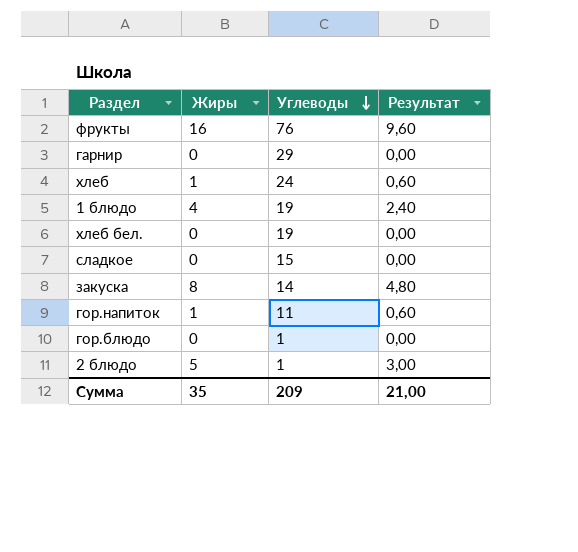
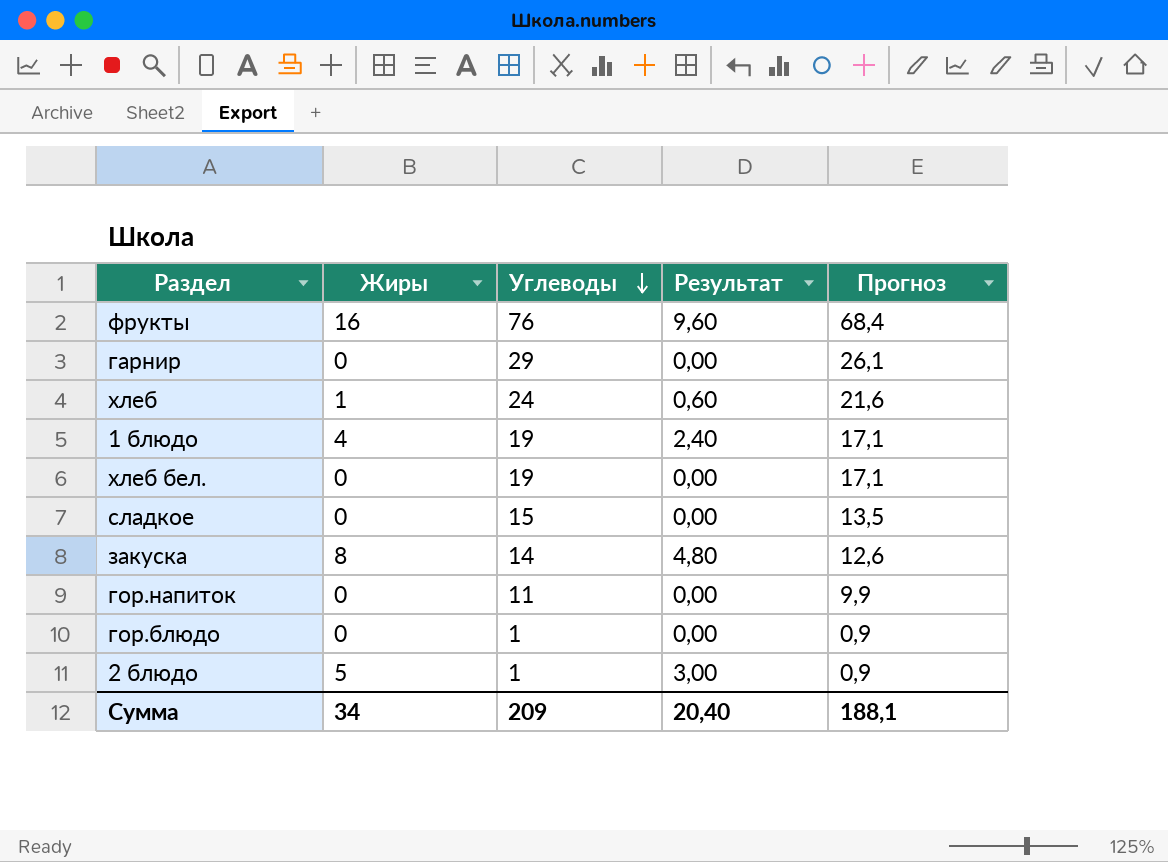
column Прогноз | formula: none -> [Углеводы] * 0,9
гор.напиток | Жиры: 1 -> 0
гор.напиток | Результат: 0,60 -> 0,00
Сумма | Жиры: 35 -> 34
Сумма | Результат: 21,00 -> 20,40

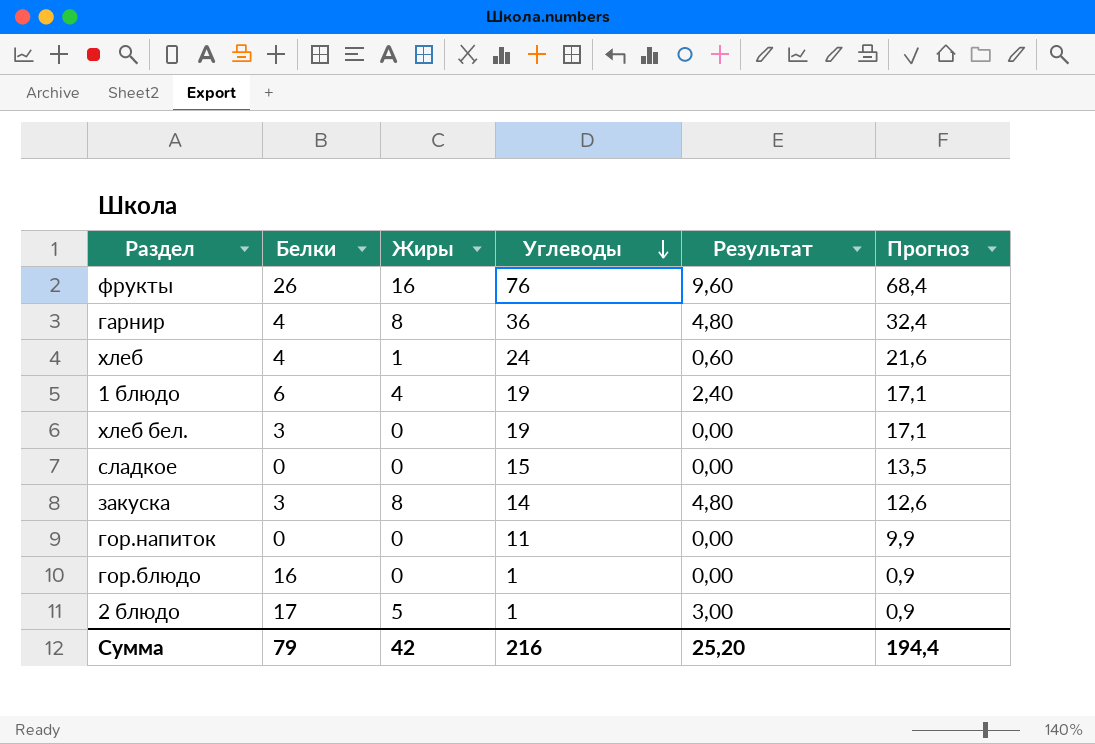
column Белки | position: none -> 2
гарнир | Жиры: 0 -> 8
гарнир | Углеводы: 29 -> 36
гарнир | Результат: 0,00 -> 4,80
гарнир | Прогноз: 26,1 -> 32,4
Сумма | Жиры: 34 -> 42
Сумма | Углеводы: 209 -> 216
Сумма | Результат: 20,40 -> 25,20
Сумма | Прогноз: 188,1 -> 194,4

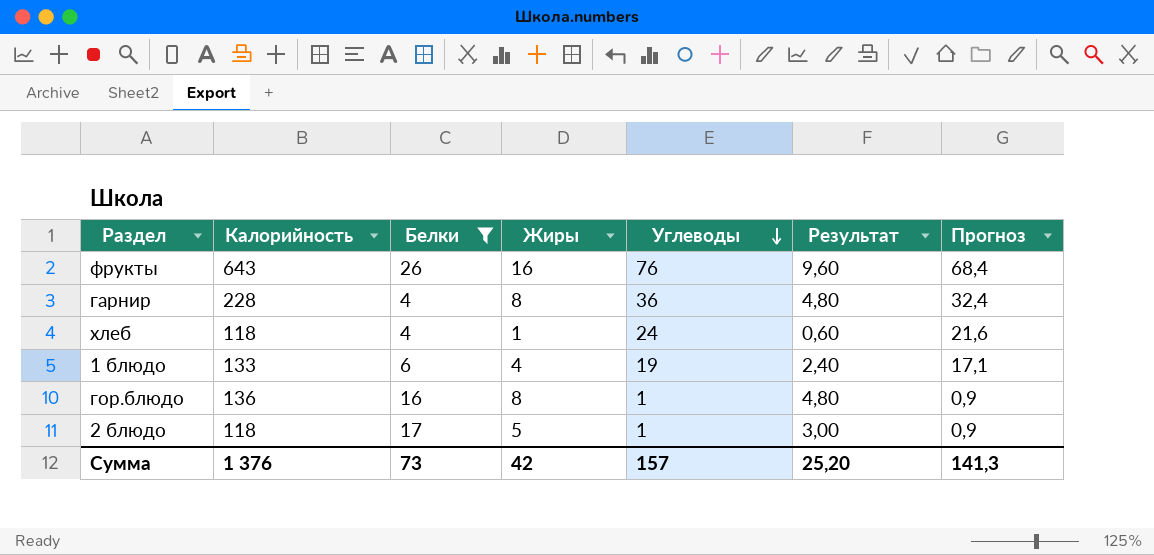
filter: none -> Белки >= 4
column Калорийность | position: none -> 2
гор.блюдо | Жиры: 0 -> 8
гор.блюдо | Результат: 0,00 -> 4,80
Сумма | Белки: 79 -> 73
Сумма | Углеводы: 216 -> 157
Сумма | Прогноз: 194,4 -> 141,3

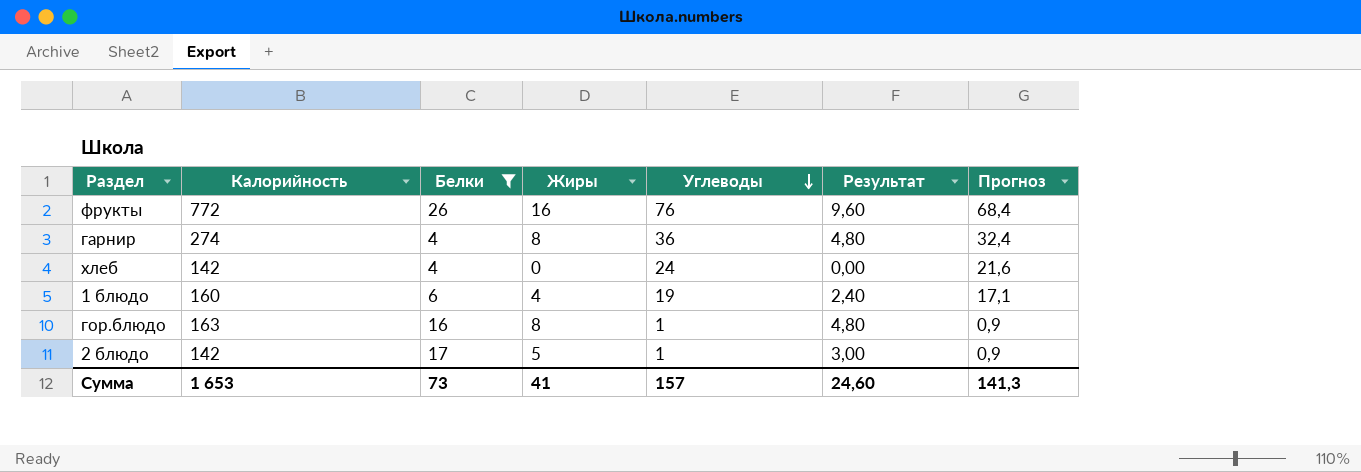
фрукты | Калорийность: 643 -> 772
гарнир | Калорийность: 228 -> 274
хлеб | Калорийность: 118 -> 142
хлеб | Жиры: 1 -> 0
хлеб | Результат: 0,60 -> 0,00
1 блюдо | Калорийность: 133 -> 160
гор.блюдо | Калорийность: 136 -> 163
2 блюдо | Калорийность: 118 -> 142
Сумма | Калорийность: 1 376 -> 1 653
Сумма | Жиры: 42 -> 41
Сумма | Результат: 25,20 -> 24,60

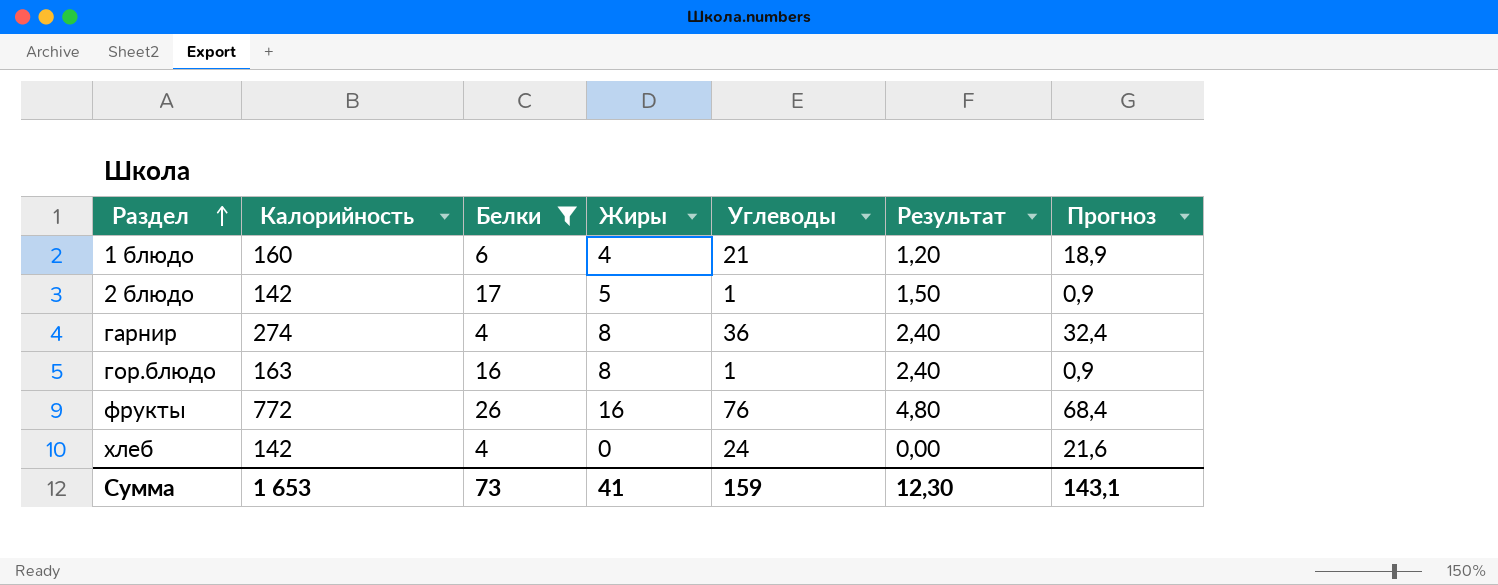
row order: Углеводы descending -> Раздел ascending
column Результат | formula: [Жиры] * 0,6 -> [Жиры] * 0,3
1 блюдо | Углеводы: 19 -> 21
1 блюдо | Прогноз: 17,1 -> 18,9
Сумма | Углеводы: 157 -> 159
Сумма | Результат: 24,60 -> 12,30
Сумма | Прогноз: 141,3 -> 143,1

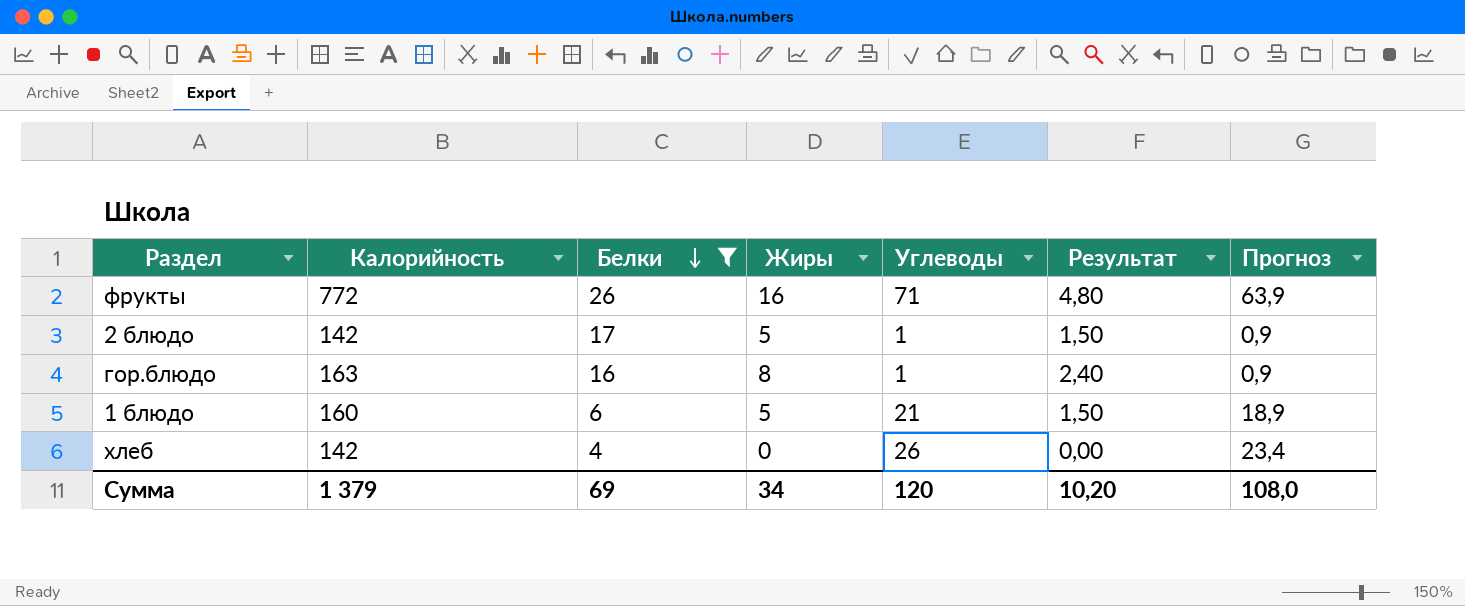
row order: Раздел ascending -> Белки descending
row гарнир: 274 | 4 | 8 | 36 | 2,40 | 32,4 -> none
фрукты | Углеводы: 76 -> 71
фрукты | Прогноз: 68,4 -> 63,9
1 блюдо | Жиры: 4 -> 5
1 блюдо | Результат: 1,20 -> 1,50
хлеб | Углеводы: 24 -> 26
хлеб | Прогноз: 21,6 -> 23,4
Сумма | Калорийность: 1 653 -> 1 379
Сумма | Белки: 73 -> 69
Сумма | Жиры: 41 -> 34
Сумма | Углеводы: 159 -> 120
Сумма | Результат: 12,30 -> 10,20
Сумма | Прогноз: 143,1 -> 108,0

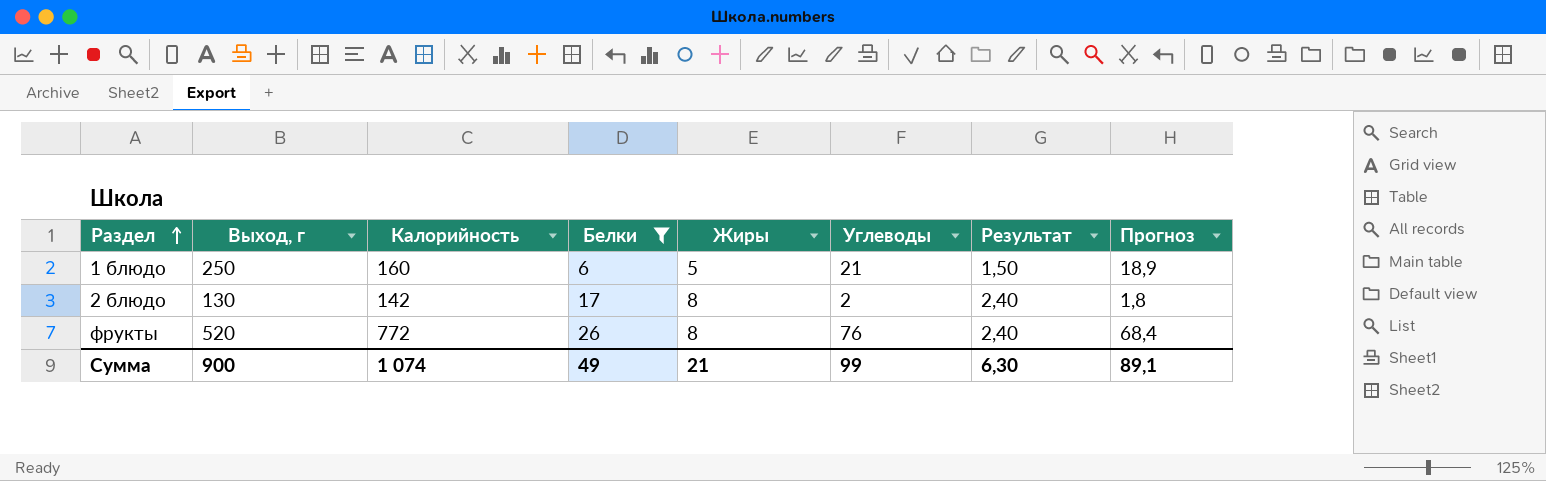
row order: Белки descending -> Раздел ascending
column Выход, г | position: none -> 2
row гор.блюдо: 163 | 16 | 8 | 1 | 2,40 | 0,9 -> none
row хлеб: 142 | 4 | 0 | 26 | 0,00 | 23,4 -> none
2 блюдо | Жиры: 5 -> 8
2 блюдо | Углеводы: 1 -> 2
2 блюдо | Результат: 1,50 -> 2,40
2 блюдо | Прогноз: 0,9 -> 1,8
фрукты | Жиры: 16 -> 8
фрукты | Углеводы: 71 -> 76
фрукты | Результат: 4,80 -> 2,40
фрукты | Прогноз: 63,9 -> 68,4
Сумма | Калорийность: 1 379 -> 1 074
Сумма | Белки: 69 -> 49
Сумма | Жиры: 34 -> 21
Сумма | Углеводы: 120 -> 99
Сумма | Результат: 10,20 -> 6,30
Сумма | Прогноз: 108,0 -> 89,1

